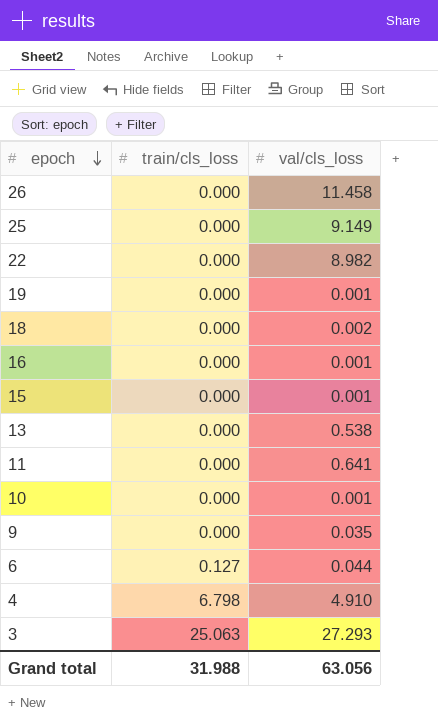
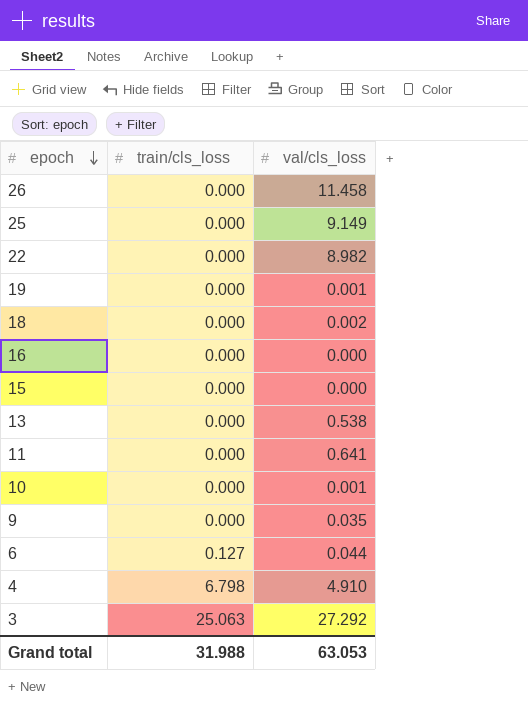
16 | val/cls_loss: 0.001 -> 0.000
15 | val/cls_loss: 0.001 -> 0.000
3 | val/cls_loss: 27.293 -> 27.292
Grand total | val/cls_loss: 63.056 -> 63.053

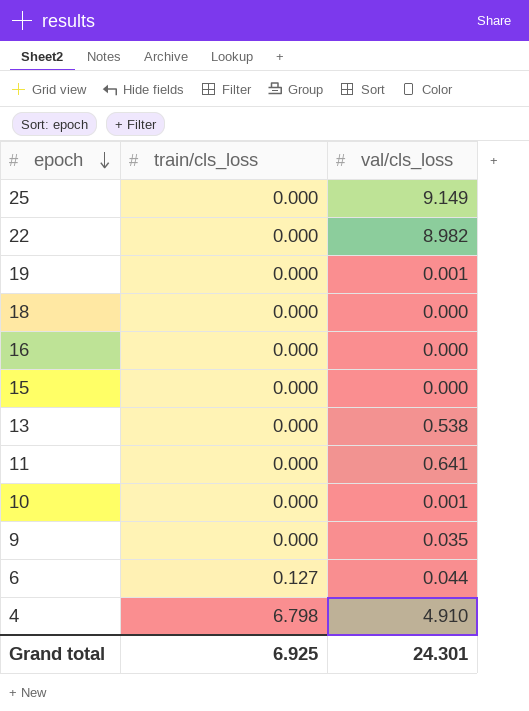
row 26: 0.000 | 11.458 -> none
row 3: 25.063 | 27.292 -> none
18 | val/cls_loss: 0.002 -> 0.000
Grand total | train/cls_loss: 31.988 -> 6.925
Grand total | val/cls_loss: 63.053 -> 24.301

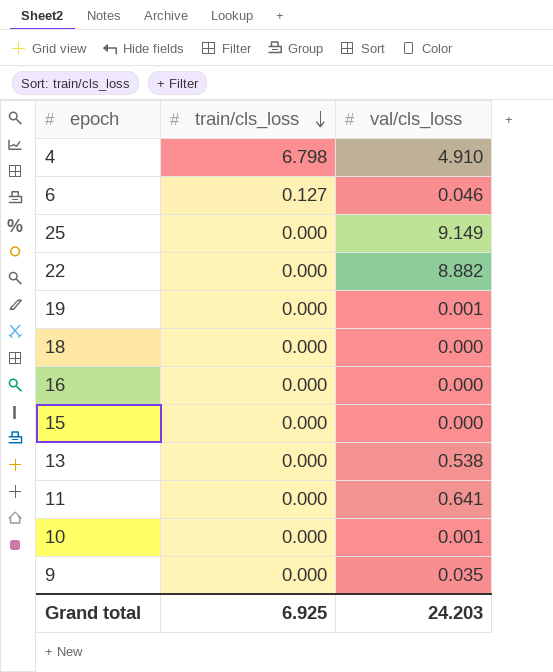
row order: epoch descending -> train/cls_loss descending
6 | val/cls_loss: 0.044 -> 0.046
22 | val/cls_loss: 8.982 -> 8.882
Grand total | val/cls_loss: 24.301 -> 24.203

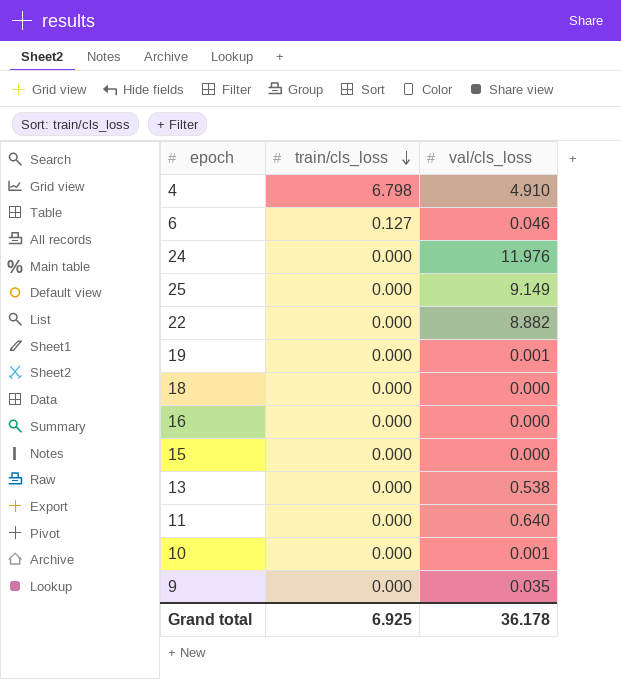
row 24: none -> 0.000 | 11.976
11 | val/cls_loss: 0.641 -> 0.640
Grand total | val/cls_loss: 24.203 -> 36.178

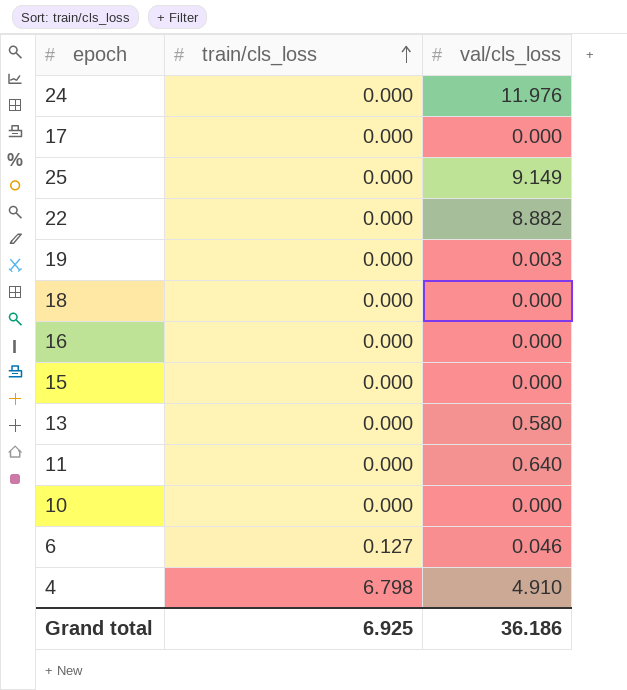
row order: train/cls_loss descending -> train/cls_loss ascending
row 9: 0.000 | 0.035 -> none
row 17: none -> 0.000 | 0.000
19 | val/cls_loss: 0.001 -> 0.003
13 | val/cls_loss: 0.538 -> 0.580
10 | val/cls_loss: 0.001 -> 0.000
Grand total | val/cls_loss: 36.178 -> 36.186

